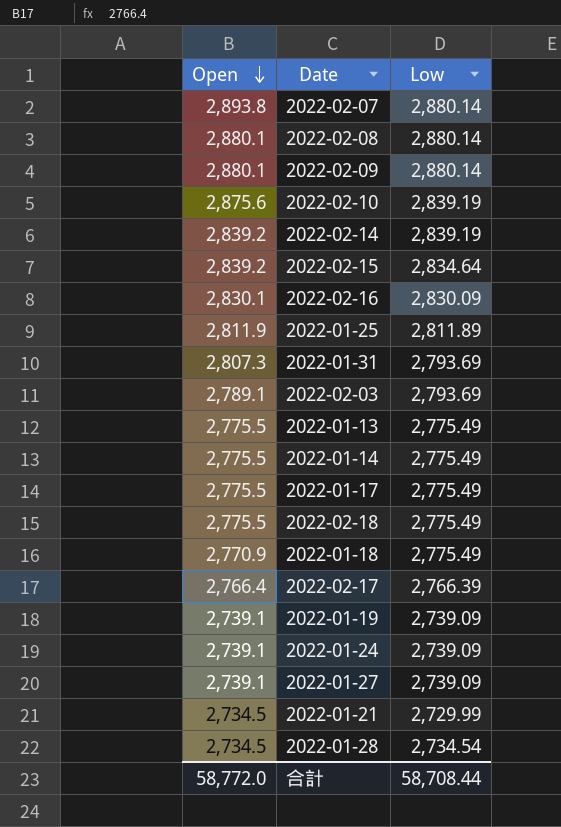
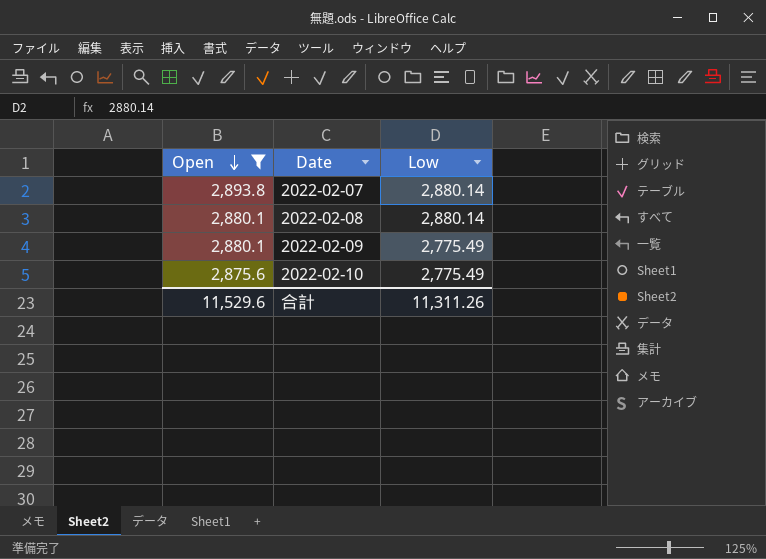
filter: none -> Open >= 2,875.6
2022-02-09 | Low: 2,880.14 -> 2,775.49
2022-02-10 | Low: 2,839.19 -> 2,775.49
合計 | Open: 58,772.0 -> 11,529.6
合計 | Low: 58,708.44 -> 11,311.26

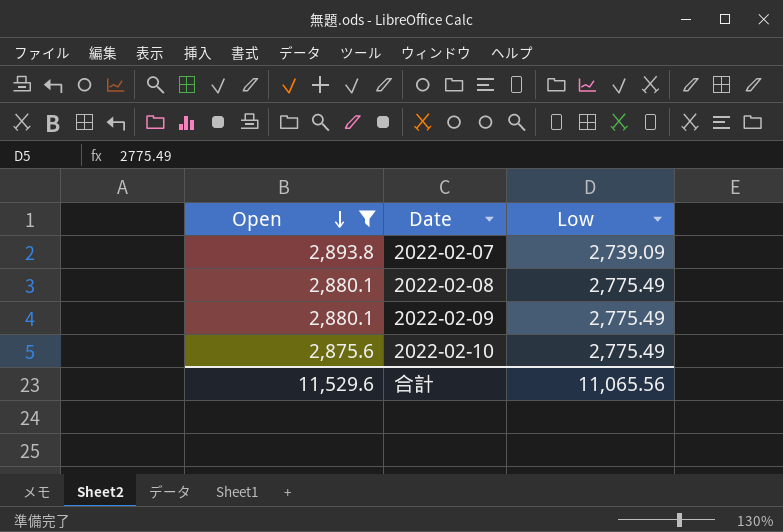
2022-02-07 | Low: 2,880.14 -> 2,739.09
2022-02-08 | Low: 2,880.14 -> 2,775.49
合計 | Low: 11,311.26 -> 11,065.56

